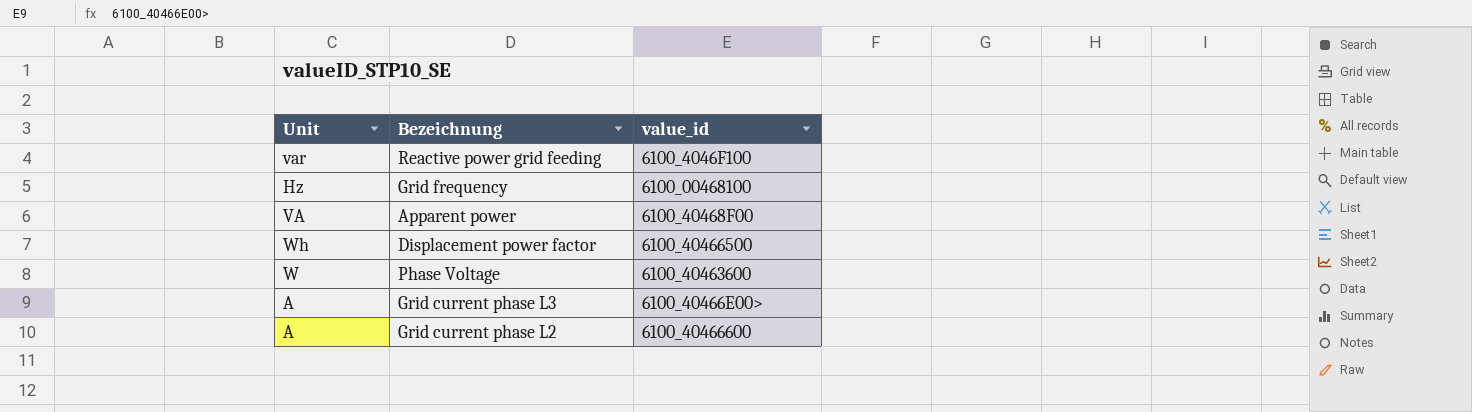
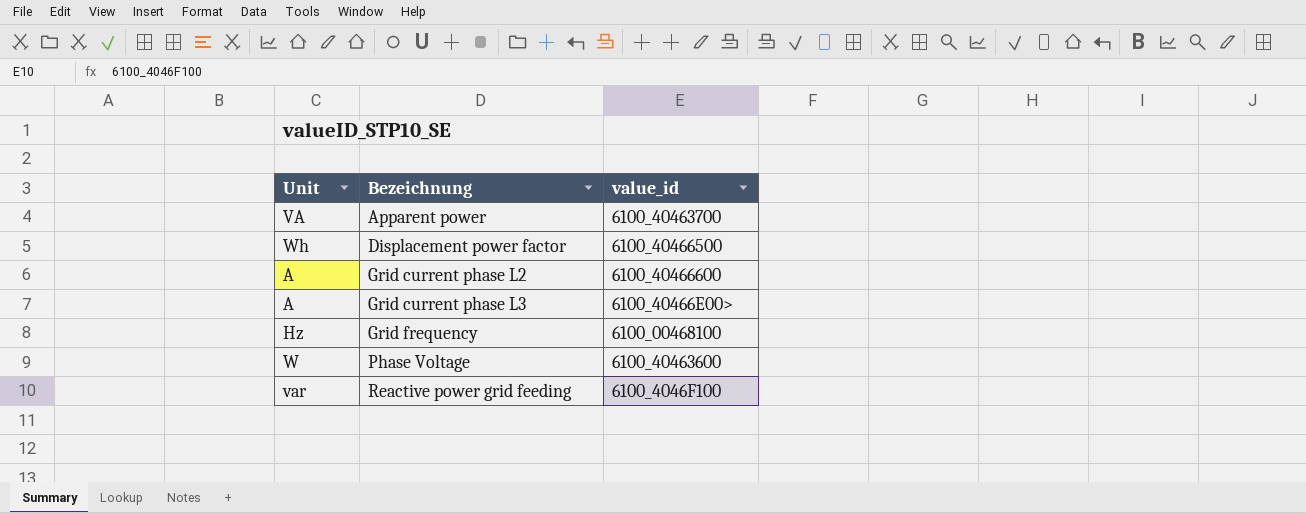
row order: none -> Bezeichnung ascending
Apparent power | value_id: 6100_40468F00 -> 6100_40463700

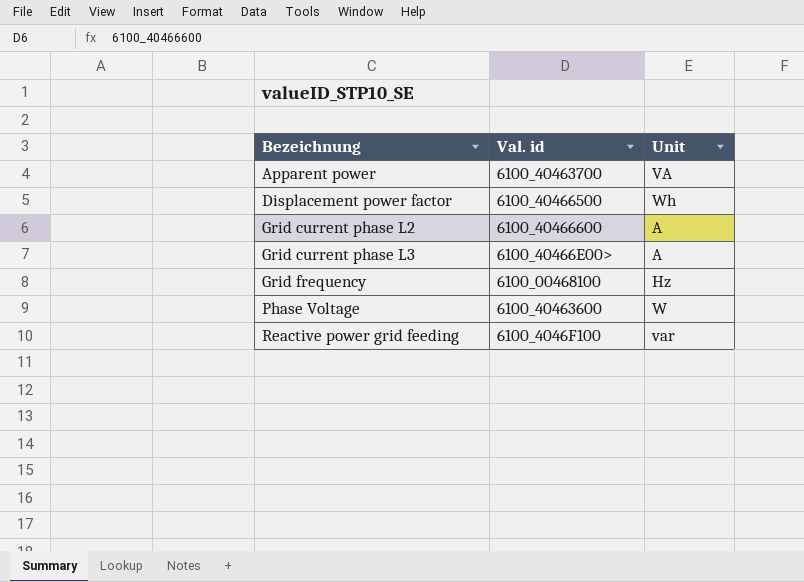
column name: value_id -> Val. id
column Unit | position: 1 -> 3

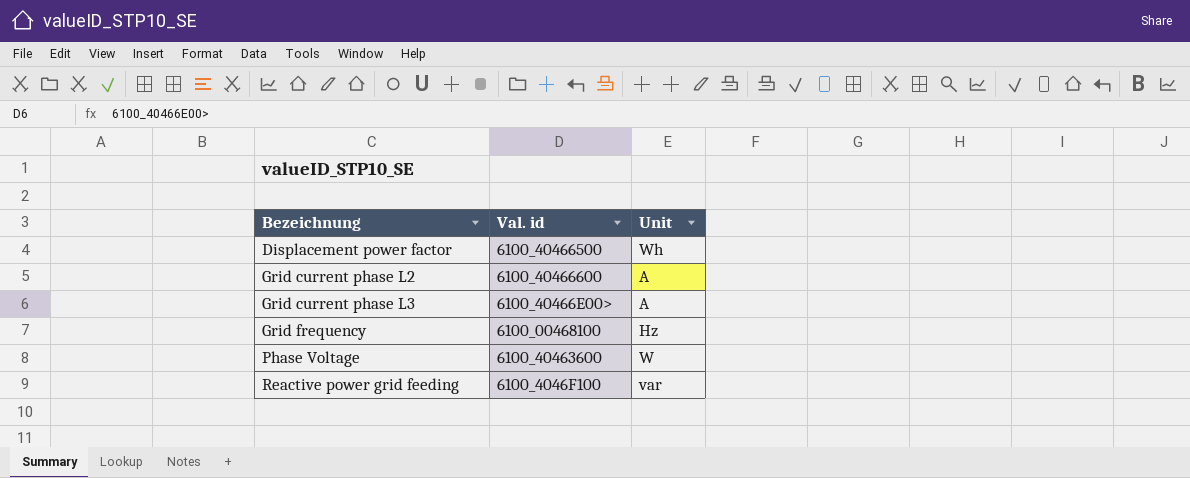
row Apparent power: 6100_40463700 | VA -> none

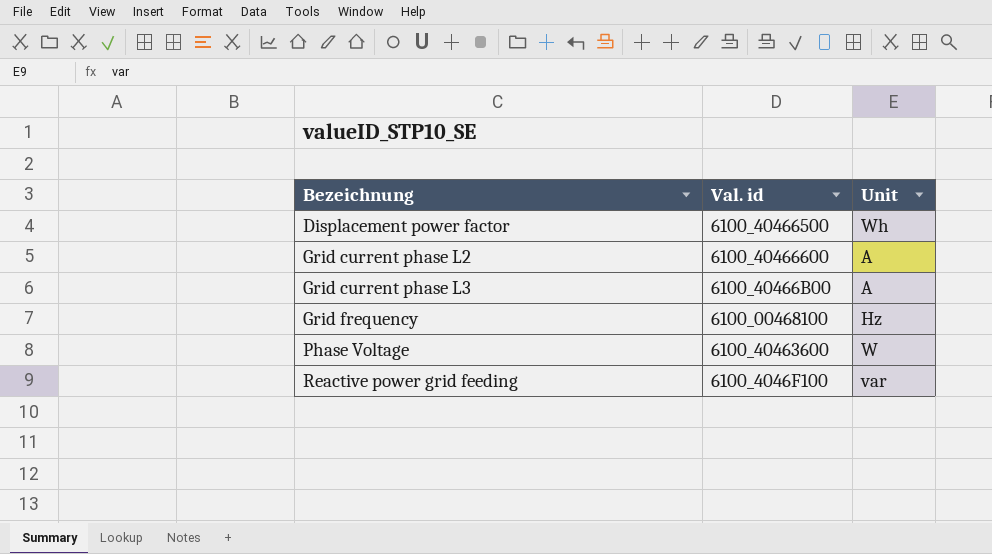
Grid current phase L3 | Val. id: 6100_40466E00> -> 6100_40466B00

